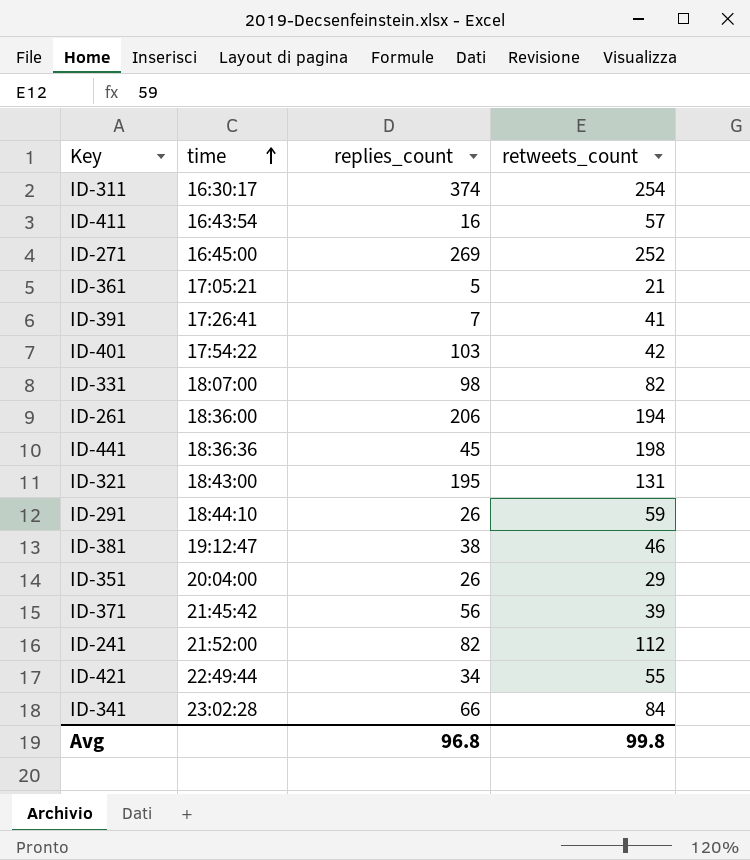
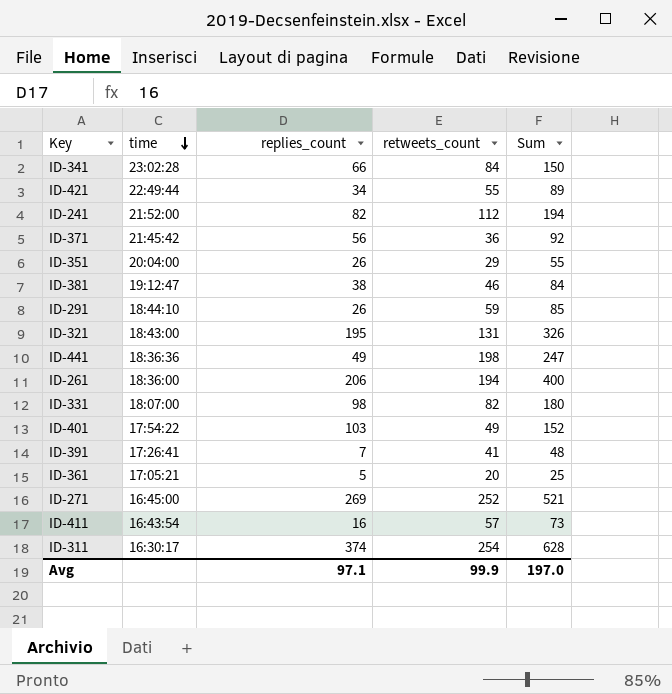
row order: time ascending -> time descending
column Sum | formula: none -> [replies_count] + [retweets_count]
ID-371 | retweets_count: 39 -> 36
ID-441 | replies_count: 45 -> 49
ID-401 | retweets_count: 42 -> 49
ID-361 | retweets_count: 21 -> 20
Avg | replies_count: 96.8 -> 97.1
Avg | retweets_count: 99.8 -> 99.9

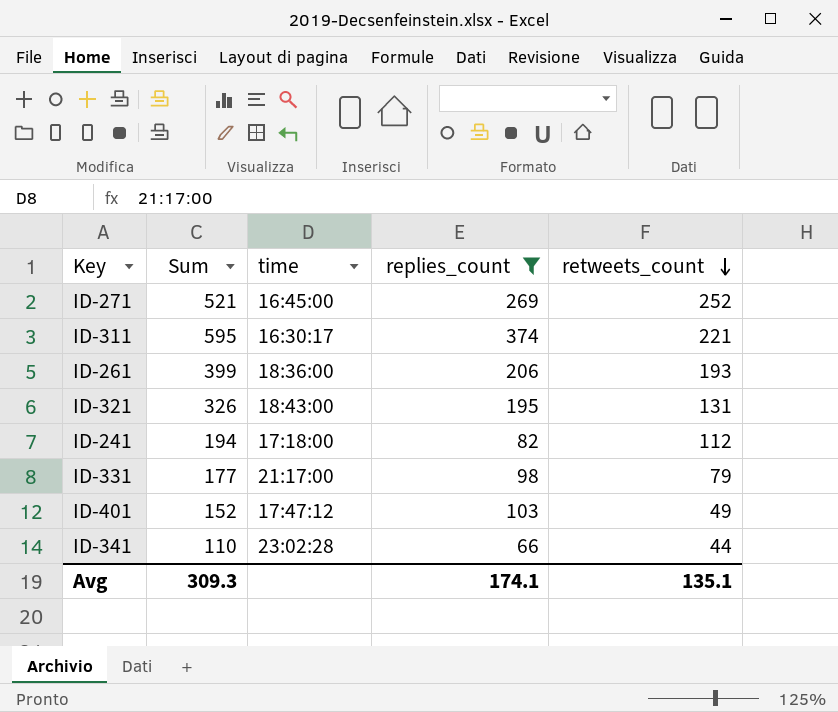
filter: none -> replies_count >= 66
row order: time descending -> retweets_count descending
column Sum | position: 5 -> 2
ID-311 | Sum: 628 -> 595
ID-311 | retweets_count: 254 -> 221
ID-261 | Sum: 400 -> 399
ID-261 | retweets_count: 194 -> 193
ID-241 | time: 21:52:00 -> 17:18:00
ID-331 | Sum: 180 -> 177
ID-331 | time: 18:07:00 -> 21:17:00
ID-331 | retweets_count: 82 -> 79
ID-401 | time: 17:54:22 -> 17:47:12
ID-341 | Sum: 150 -> 110
ID-341 | retweets_count: 84 -> 44
Avg | Sum: 197.0 -> 309.3
Avg | replies_count: 97.1 -> 174.1
Avg | retweets_count: 99.9 -> 135.1

